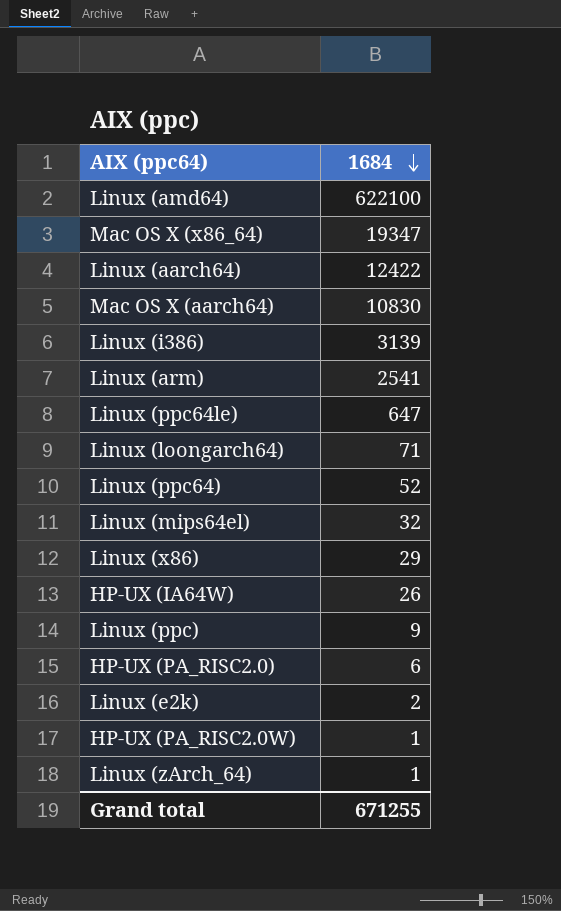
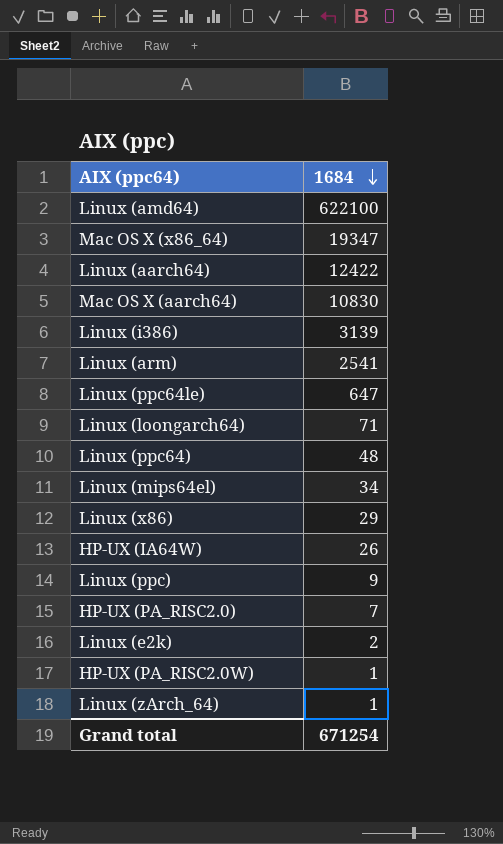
Linux (ppc64) | 1684: 52 -> 48
Linux (mips64el) | 1684: 32 -> 34
HP-UX (PA_RISC2.0) | 1684: 6 -> 7
Grand total | 1684: 671255 -> 671254

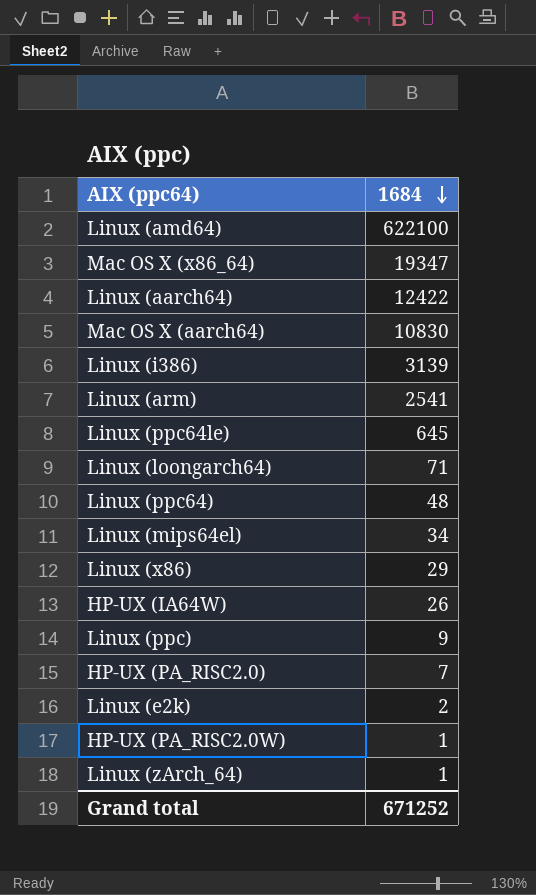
Linux (ppc64le) | 1684: 647 -> 645
Grand total | 1684: 671254 -> 671252

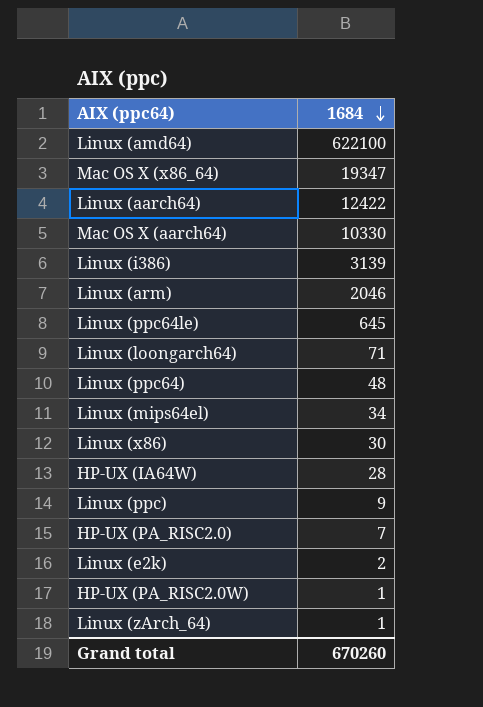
Mac OS X (aarch64) | 1684: 10830 -> 10330
Linux (arm) | 1684: 2541 -> 2046
Linux (x86) | 1684: 29 -> 30
HP-UX (IA64W) | 1684: 26 -> 28
Grand total | 1684: 671252 -> 670260

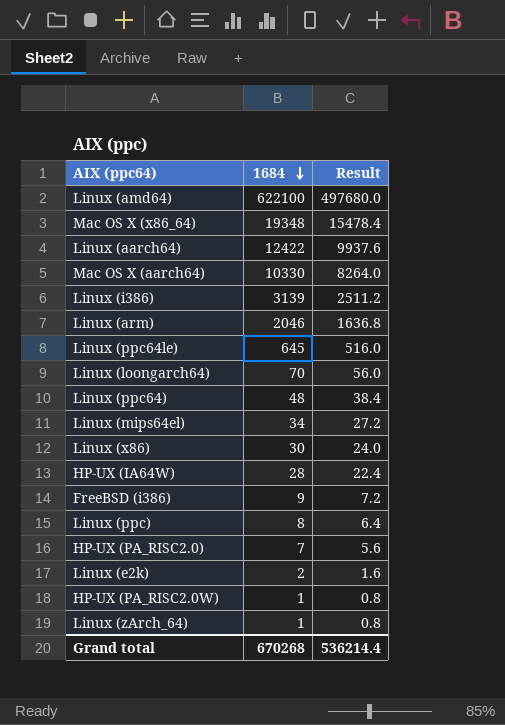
column Result | formula: none -> [1684] * 0.8
Mac OS X (x86_64) | 1684: 19347 -> 19348
Linux (loongarch64) | 1684: 71 -> 70
row FreeBSD (i386): none -> 9 | 7.2
Linux (ppc) | 1684: 9 -> 8
Grand total | 1684: 670260 -> 670268

